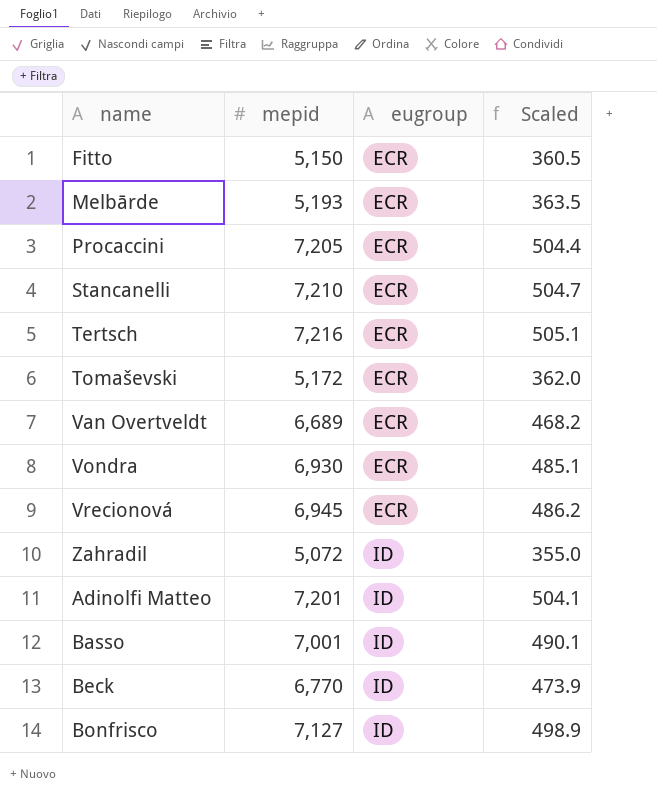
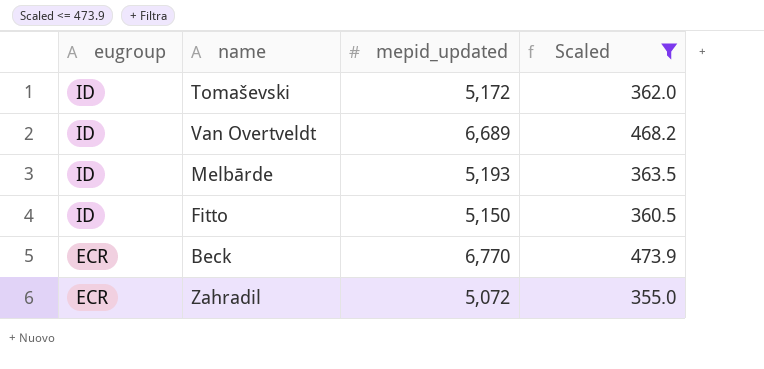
filter: none -> Scaled <= 473.9
row order: eugroup ascending -> eugroup descending
column eugroup | position: 3 -> 1
column name: mepid -> mepid_updated
Tomaševski | eugroup: ECR -> ID
Van Overtveldt | eugroup: ECR -> ID
Melbārde | eugroup: ECR -> ID
Fitto | eugroup: ECR -> ID
Beck | eugroup: ID -> ECR
Zahradil | eugroup: ID -> ECR

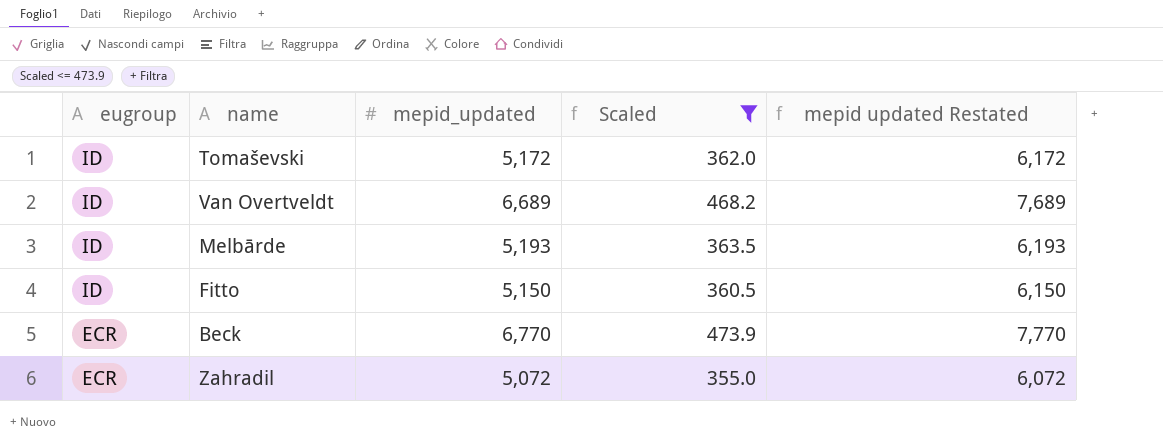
column mepid updated Restated | formula: none -> [mepid_updated] + 1000

